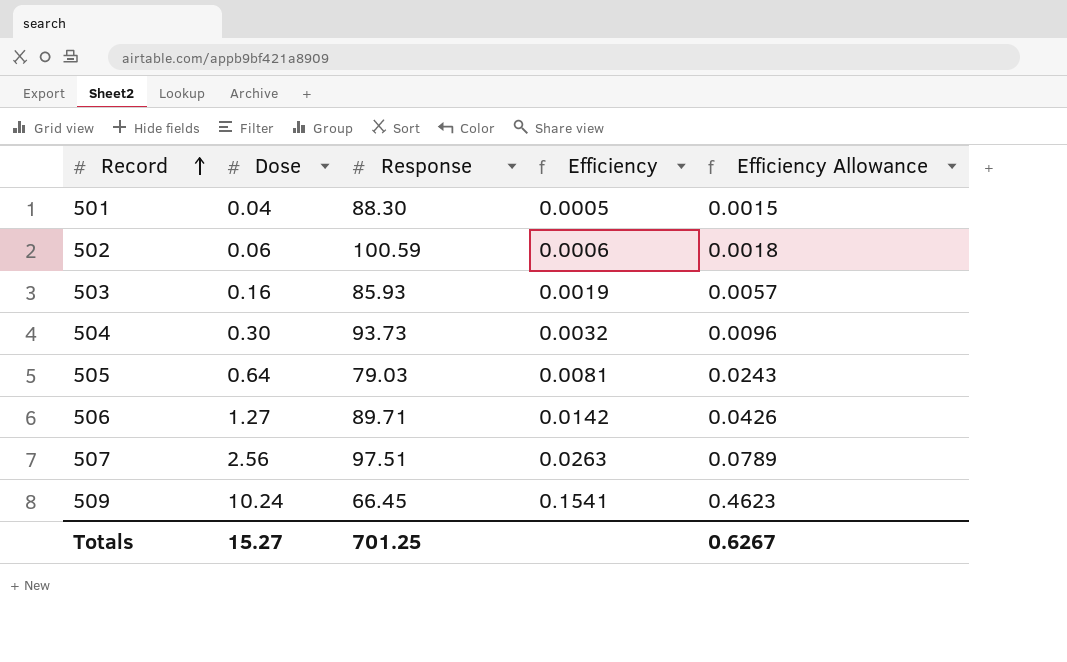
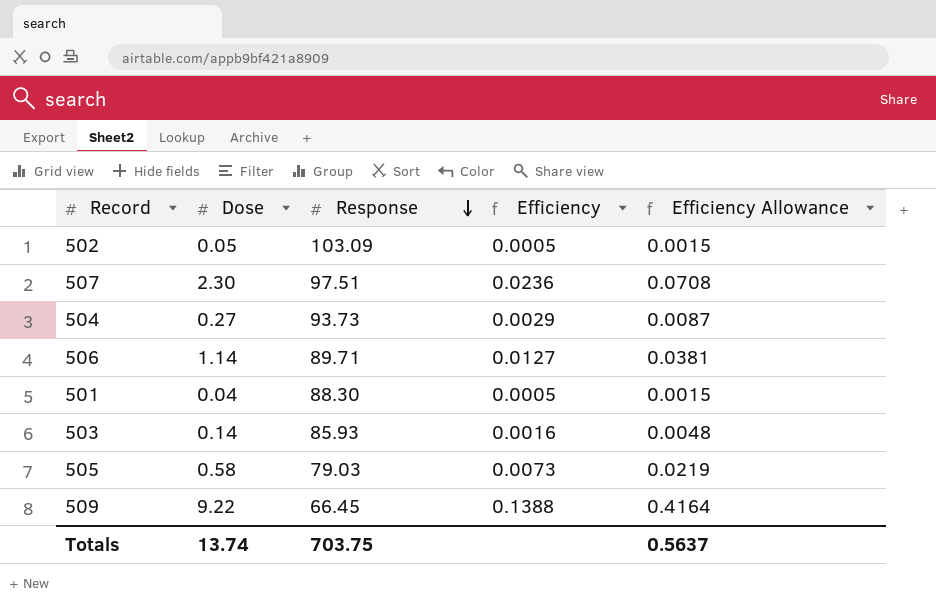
row order: Record ascending -> Response descending
502 | Dose: 0.06 -> 0.05
502 | Response: 100.59 -> 103.09
502 | Efficiency: 0.0006 -> 0.0005
502 | Efficiency Allowance: 0.0018 -> 0.0015
507 | Dose: 2.56 -> 2.30
507 | Efficiency: 0.0263 -> 0.0236
507 | Efficiency Allowance: 0.0789 -> 0.0708
504 | Dose: 0.30 -> 0.27
504 | Efficiency: 0.0032 -> 0.0029
504 | Efficiency Allowance: 0.0096 -> 0.0087
506 | Dose: 1.27 -> 1.14
506 | Efficiency: 0.0142 -> 0.0127
506 | Efficiency Allowance: 0.0426 -> 0.0381
503 | Dose: 0.16 -> 0.14
503 | Efficiency: 0.0019 -> 0.0016
503 | Efficiency Allowance: 0.0057 -> 0.0048
505 | Dose: 0.64 -> 0.58
505 | Efficiency: 0.0081 -> 0.0073
505 | Efficiency Allowance: 0.0243 -> 0.0219
509 | Dose: 10.24 -> 9.22
509 | Efficiency: 0.1541 -> 0.1388
509 | Efficiency Allowance: 0.4623 -> 0.4164
Totals | Dose: 15.27 -> 13.74
Totals | Response: 701.25 -> 703.75
Totals | Efficiency Allowance: 0.6267 -> 0.5637

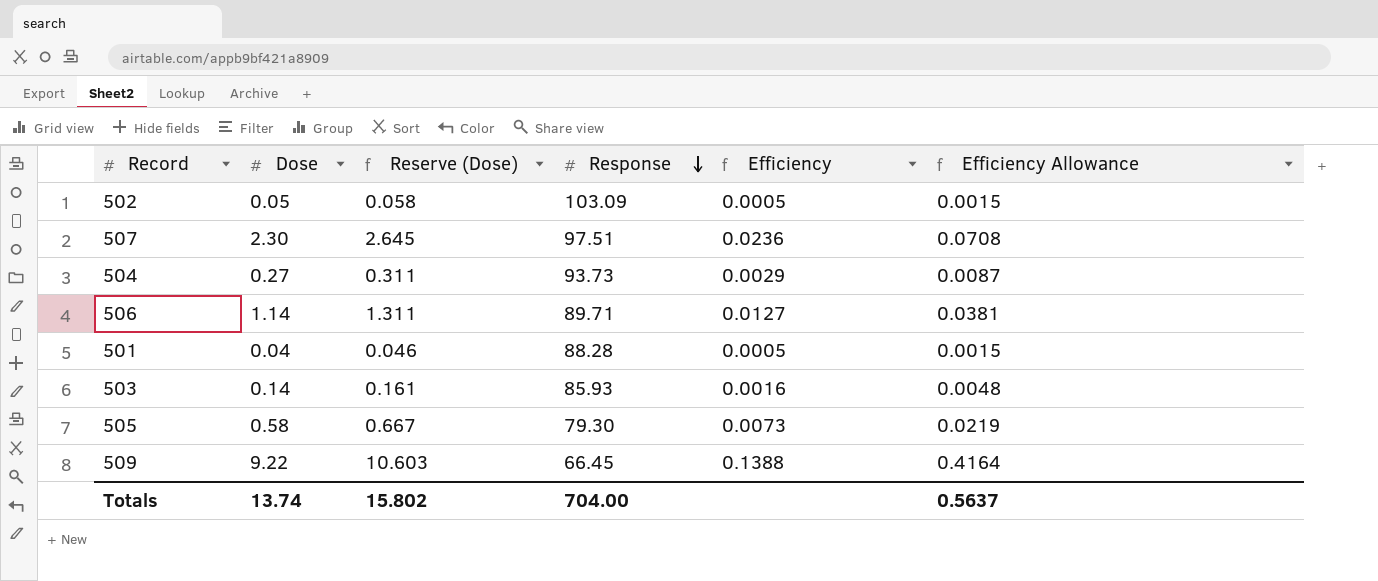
column Reserve (Dose) | formula: none -> [Dose] * 1.15
501 | Response: 88.30 -> 88.28
505 | Response: 79.03 -> 79.30
Totals | Response: 703.75 -> 704.00

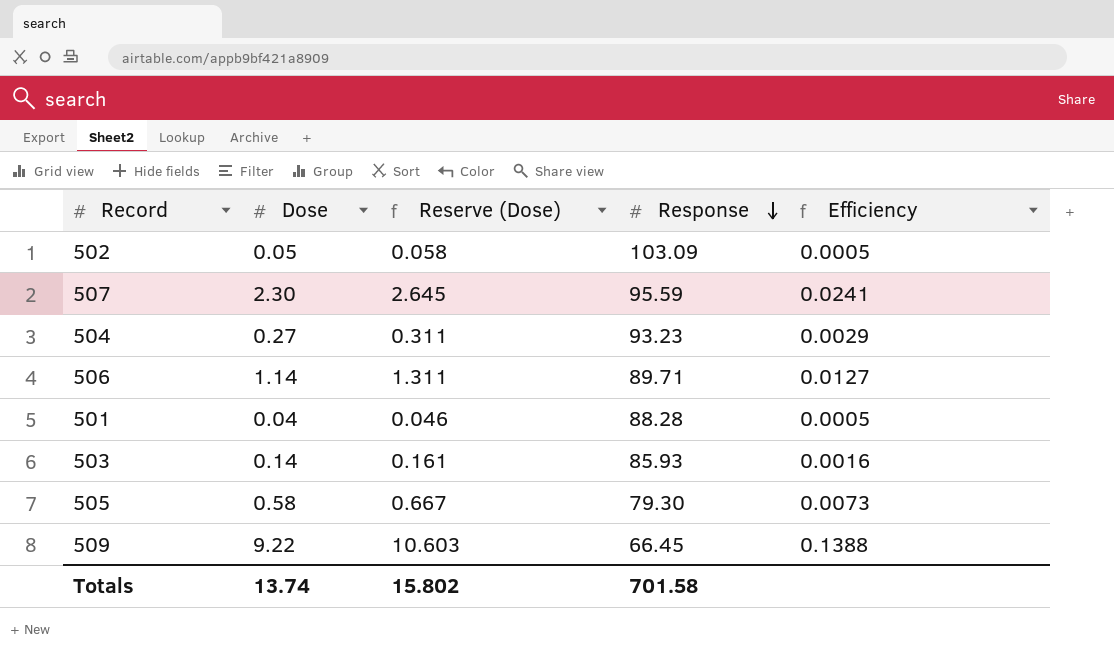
column Efficiency Allowance | formula: [Efficiency] * 3 -> none
507 | Response: 97.51 -> 95.59
507 | Efficiency: 0.0236 -> 0.0241
504 | Response: 93.73 -> 93.23
Totals | Response: 704.00 -> 701.58

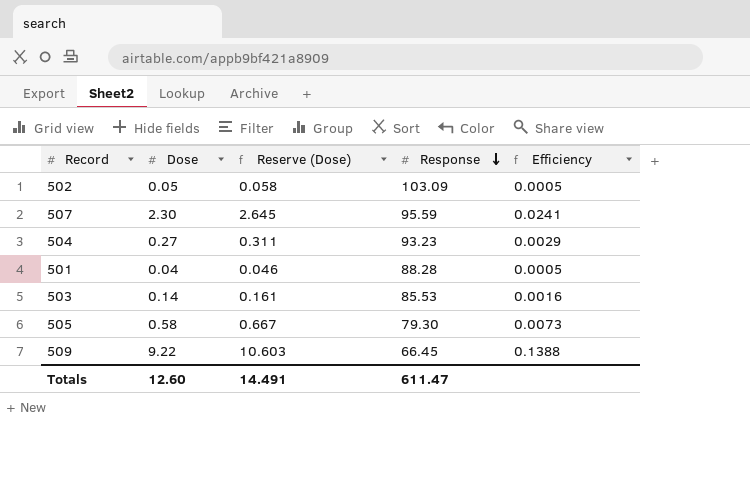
row 506: 1.14 | 1.311 | 89.71 | 0.0127 -> none
503 | Response: 85.93 -> 85.53
Totals | Dose: 13.74 -> 12.60
Totals | Reserve (Dose): 15.802 -> 14.491
Totals | Response: 701.58 -> 611.47

